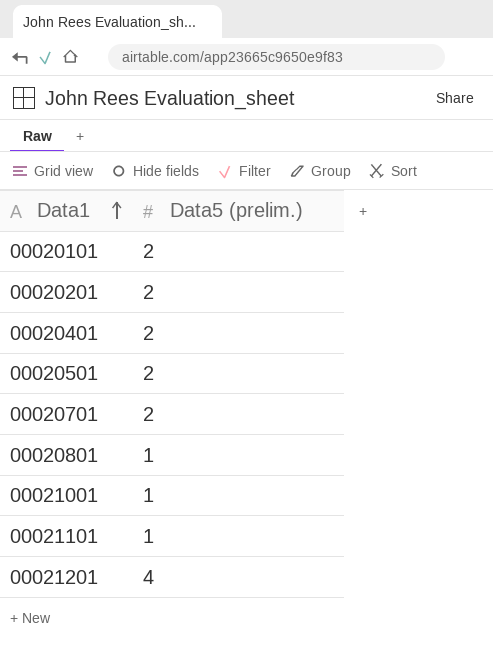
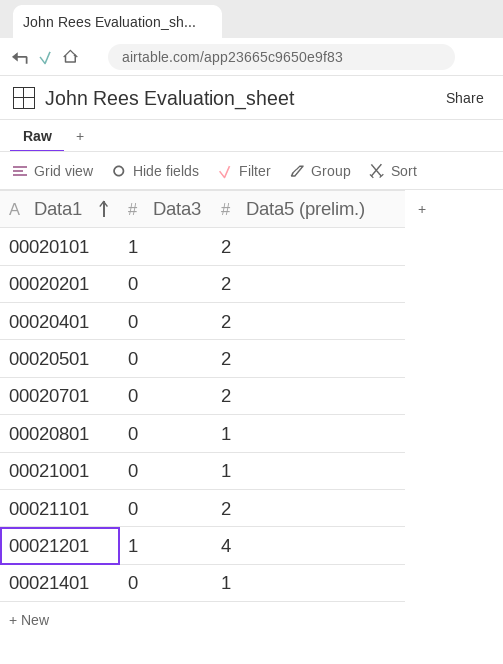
column Data3 | position: none -> 2
00021101 | Data5 (prelim.): 1 -> 2
row 00021401: none -> 0 | 1

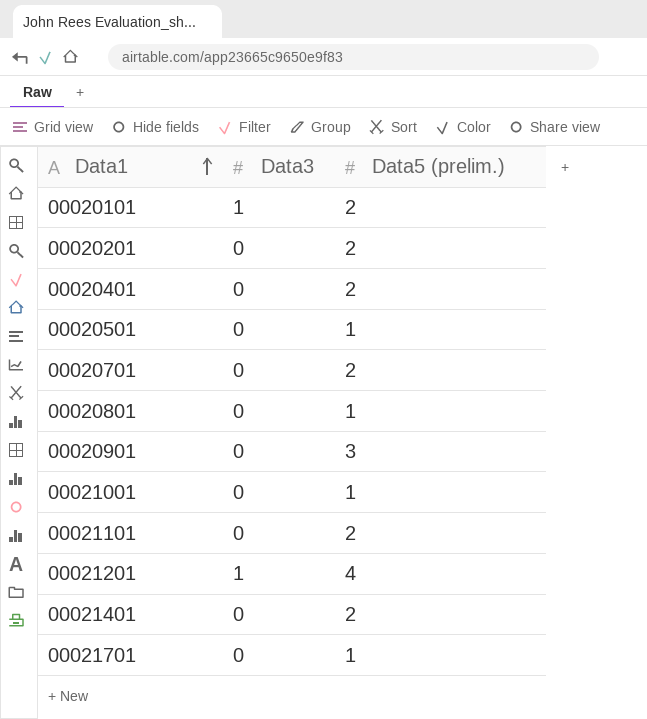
00020501 | Data5 (prelim.): 2 -> 1
row 00020901: none -> 0 | 3
00021401 | Data5 (prelim.): 1 -> 2
row 00021701: none -> 0 | 1

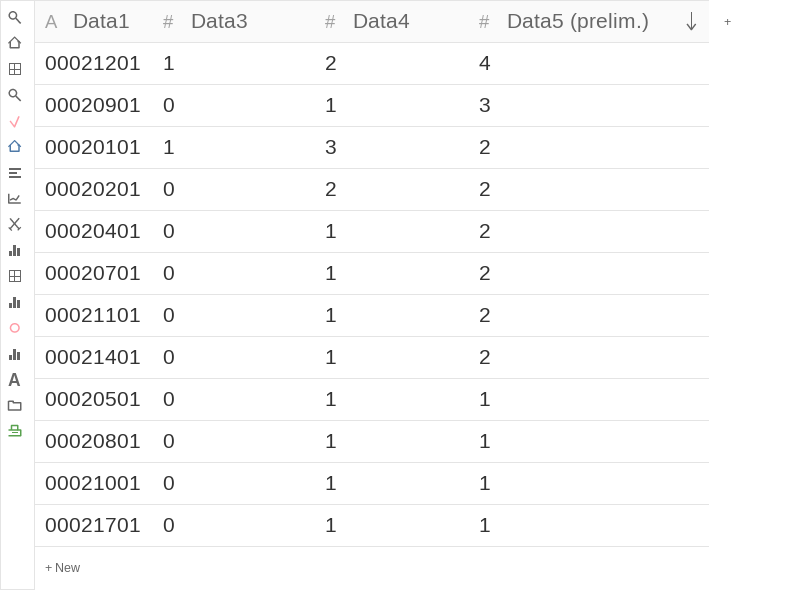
row order: Data1 ascending -> Data5 (prelim.) descending
column Data4 | position: none -> 3

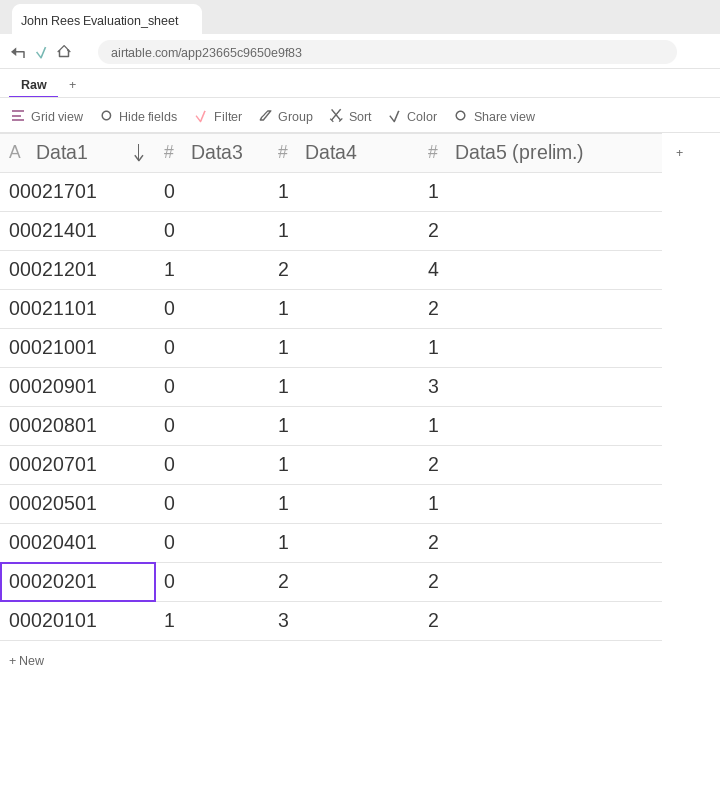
row order: Data5 (prelim.) descending -> Data1 descending

